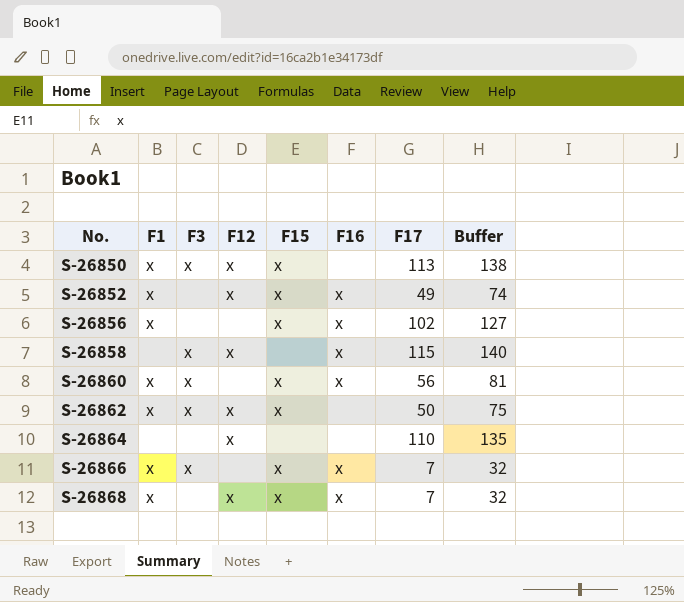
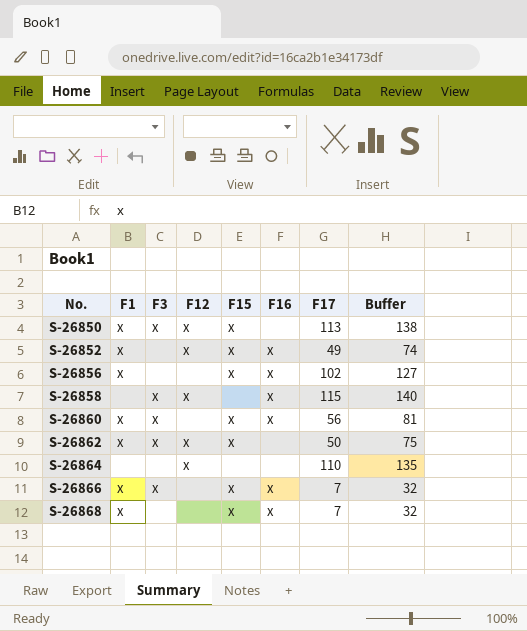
S-26868 | F12: x -> none

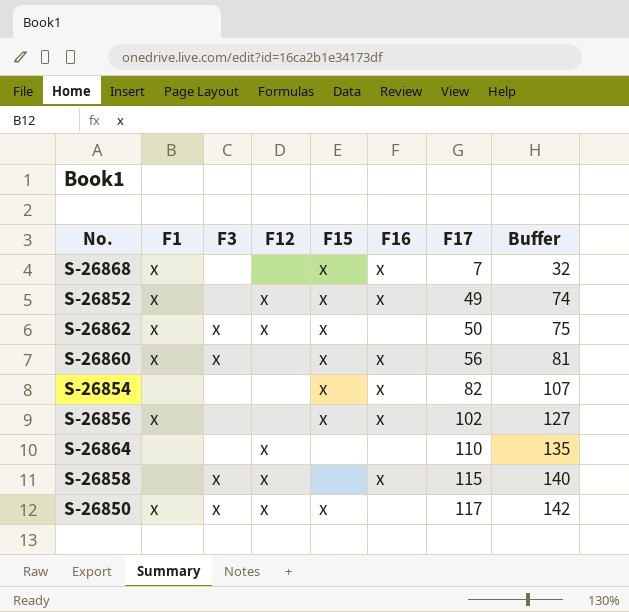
row order: No. ascending -> F17 ascending
row S-26866: x | x | none | x | x | 7 | 32 -> none
row S-26854: none -> none | none | none | x | x | 82 | 107
S-26850 | F17: 113 -> 117
S-26850 | Buffer: 138 -> 142

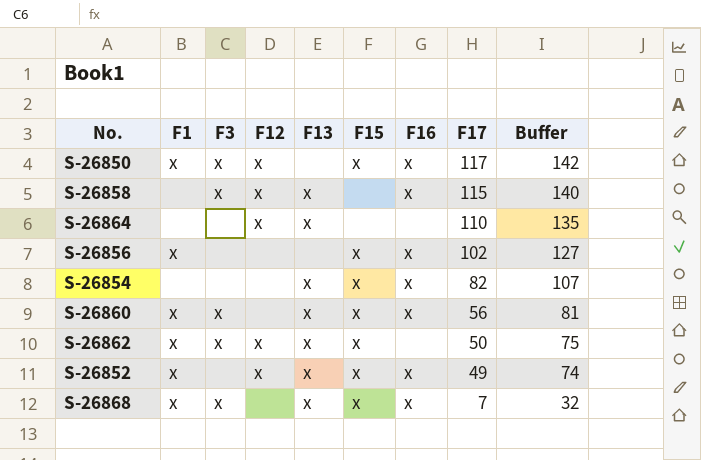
row order: F17 ascending -> F17 descending
column F13 | position: none -> 5
S-26850 | F16: none -> x
S-26868 | F3: none -> x

